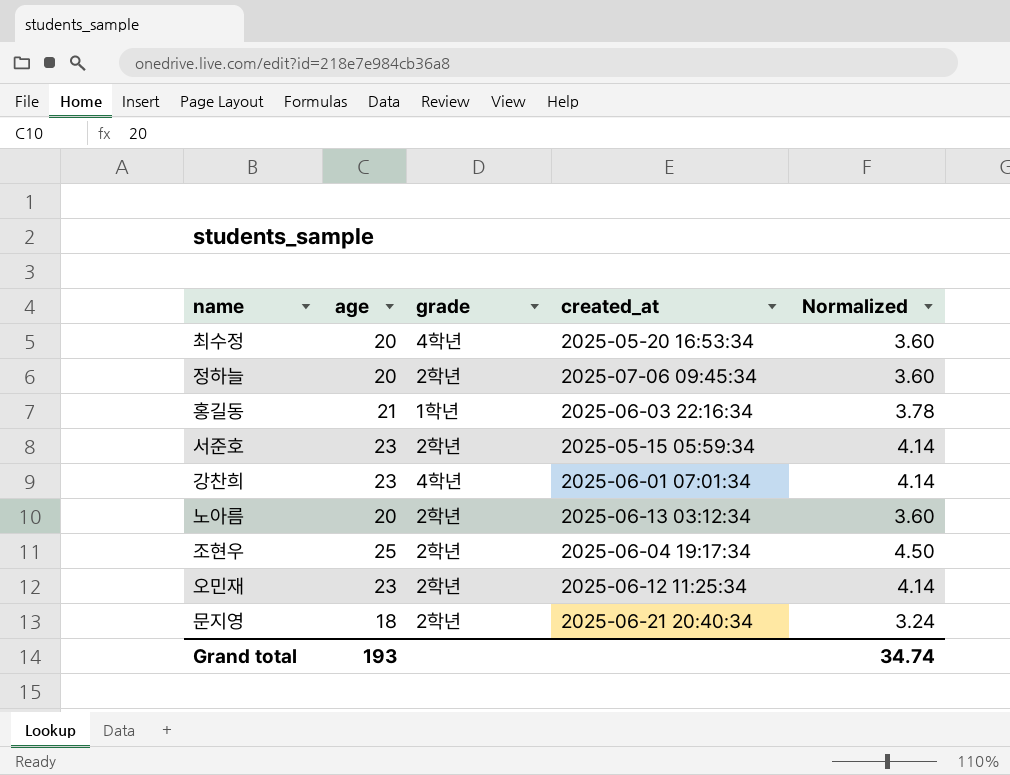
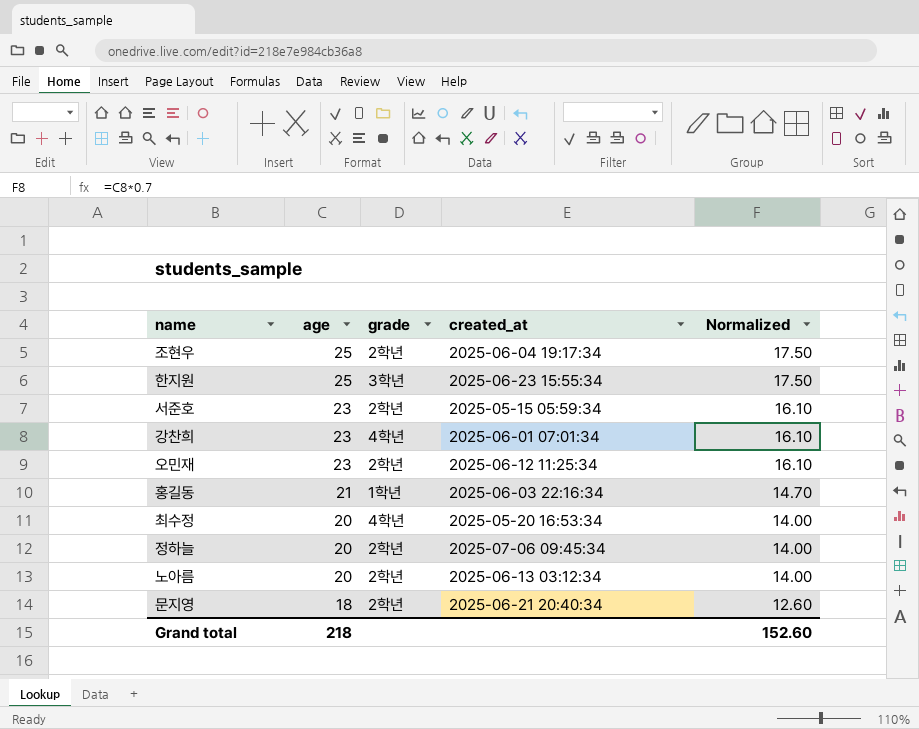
row order: none -> age descending
column Normalized | formula: [age] * 0.18 -> [age] * 0.7
row 한지원: none -> 25 | 3학년 | 2025-06-23 15:55:34 | 17.50
Grand total | age: 193 -> 218
Grand total | Normalized: 34.74 -> 152.60

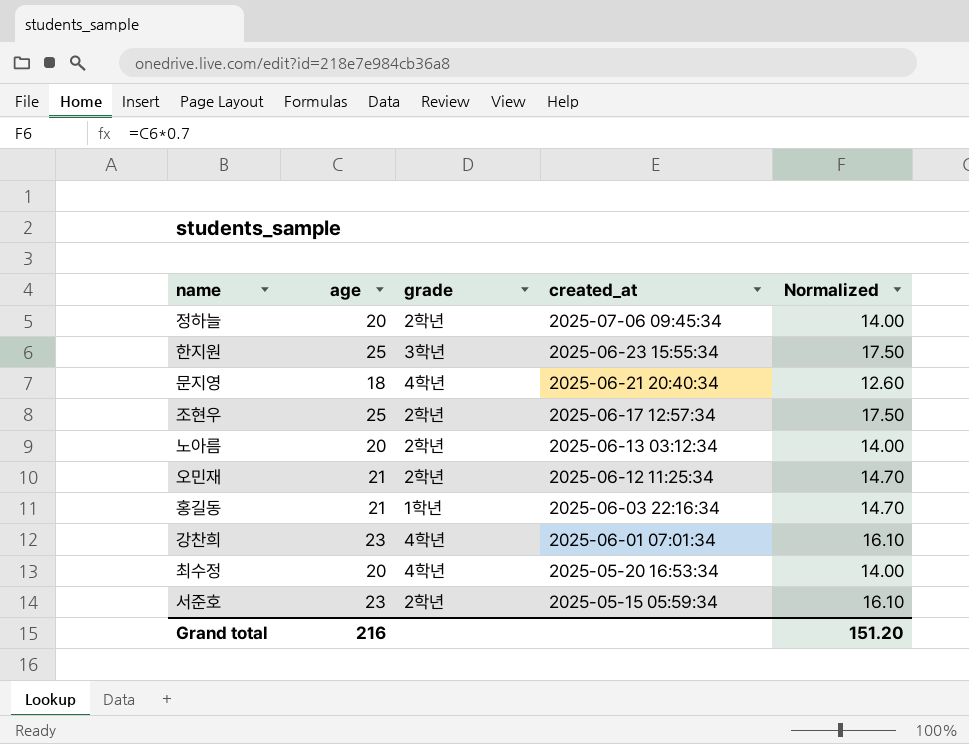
row order: age descending -> created_at descending
문지영 | grade: 2학년 -> 4학년
조현우 | created_at: 2025-06-04 19:17:34 -> 2025-06-17 12:57:34
오민재 | age: 23 -> 21
오민재 | Normalized: 16.10 -> 14.70
Grand total | age: 218 -> 216
Grand total | Normalized: 152.60 -> 151.20

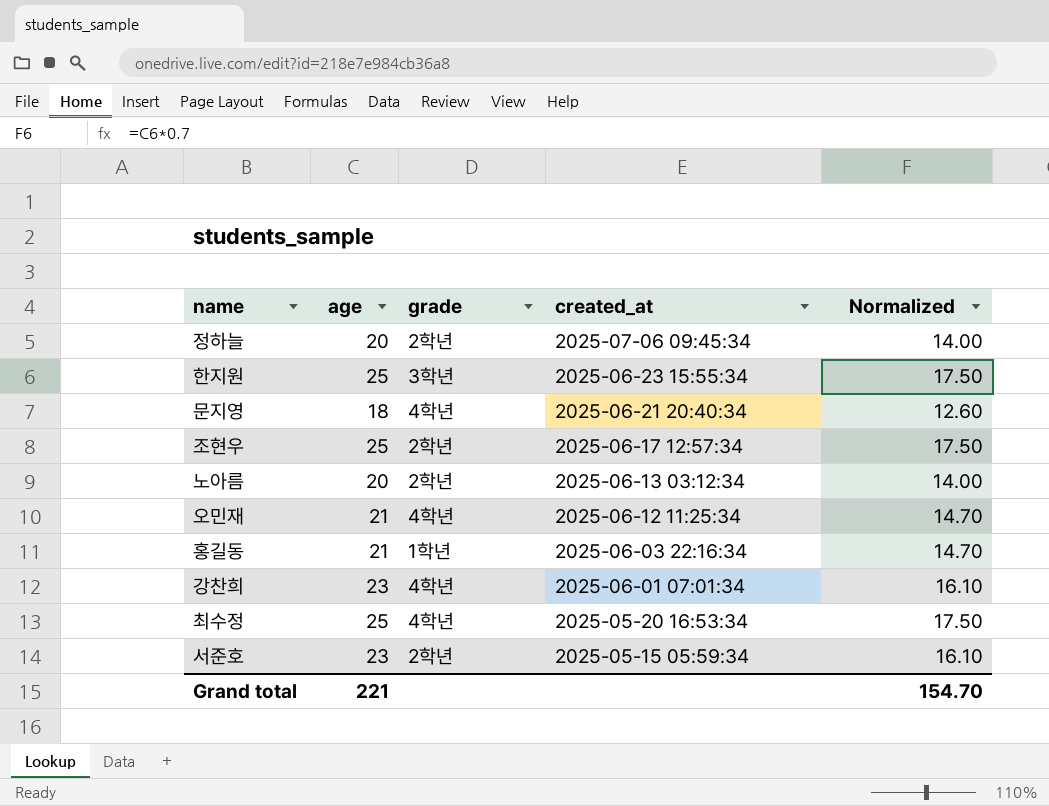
오민재 | grade: 2학년 -> 4학년
최수정 | age: 20 -> 25
최수정 | Normalized: 14.00 -> 17.50
Grand total | age: 216 -> 221
Grand total | Normalized: 151.20 -> 154.70

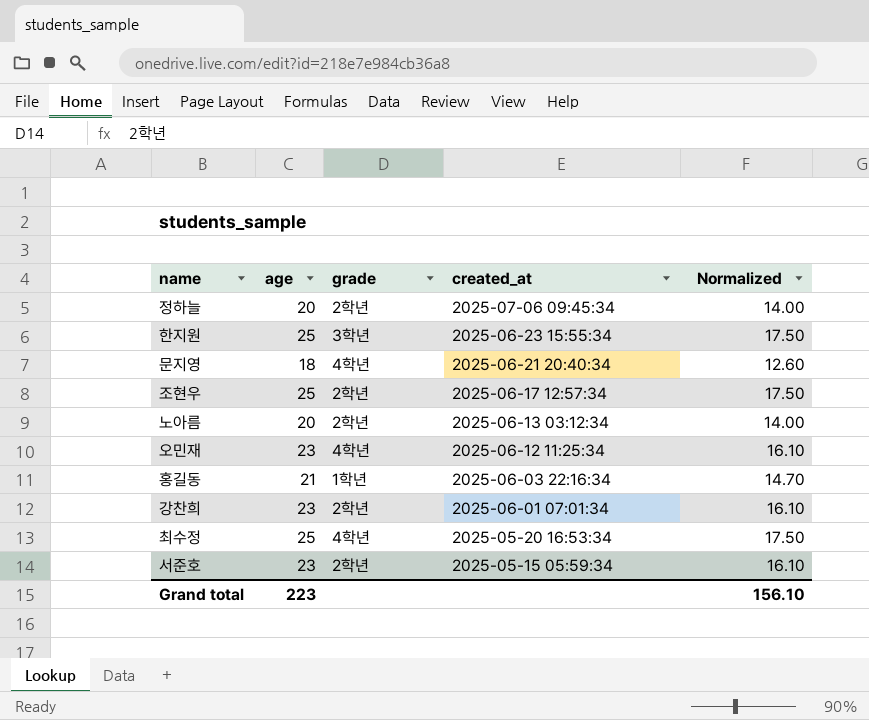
오민재 | age: 21 -> 23
오민재 | Normalized: 14.70 -> 16.10
강찬희 | grade: 4학년 -> 2학년
Grand total | age: 221 -> 223
Grand total | Normalized: 154.70 -> 156.10

